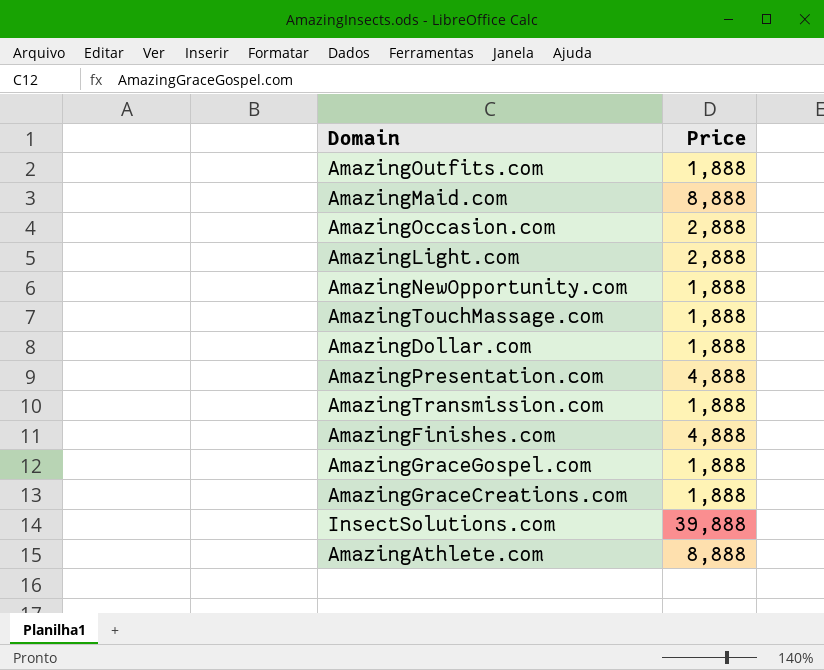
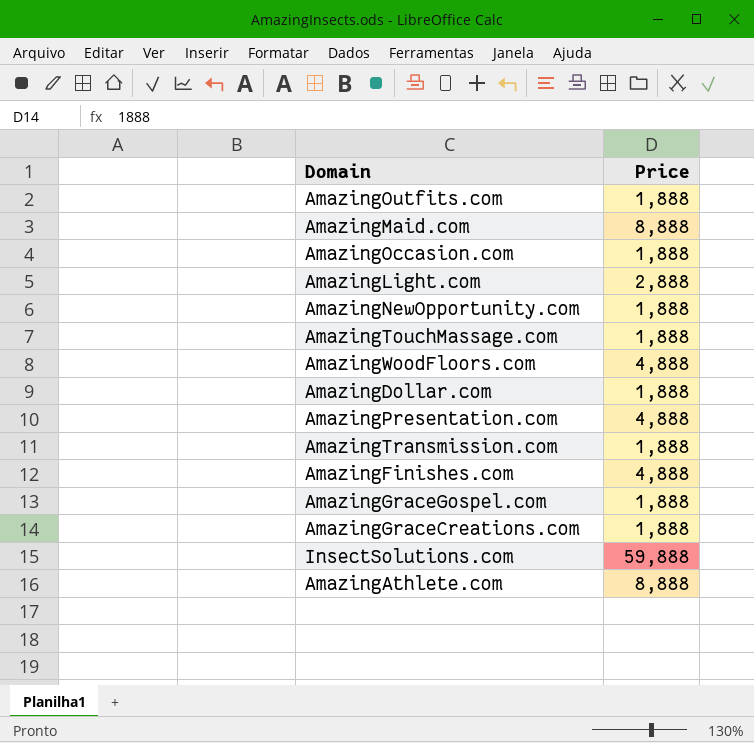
AmazingOccasion.com | Price: 2,888 -> 1,888
row AmazingWoodFloors.com: none -> 4,888
InsectSolutions.com | Price: 39,888 -> 59,888

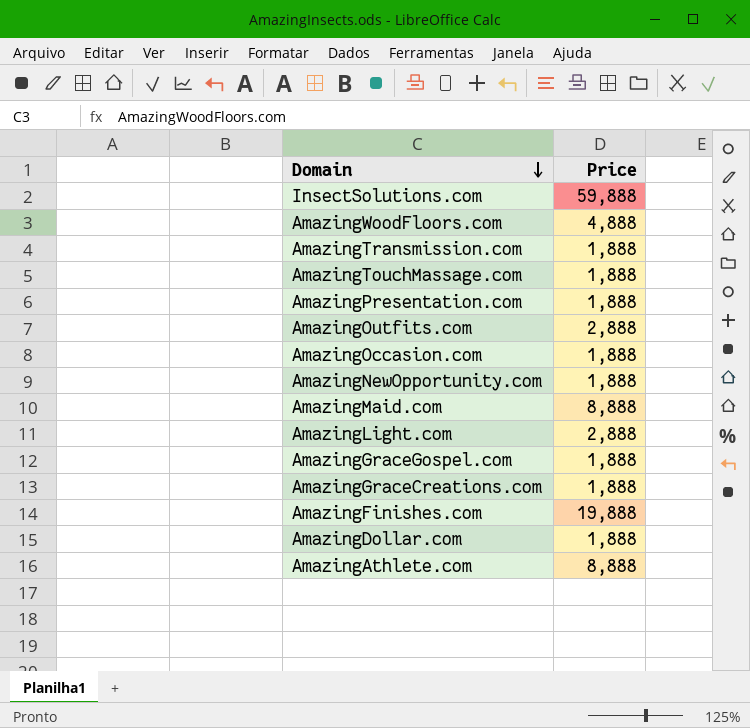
row order: none -> Domain descending
AmazingPresentation.com | Price: 4,888 -> 1,888
AmazingOutfits.com | Price: 1,888 -> 2,888
AmazingFinishes.com | Price: 4,888 -> 19,888

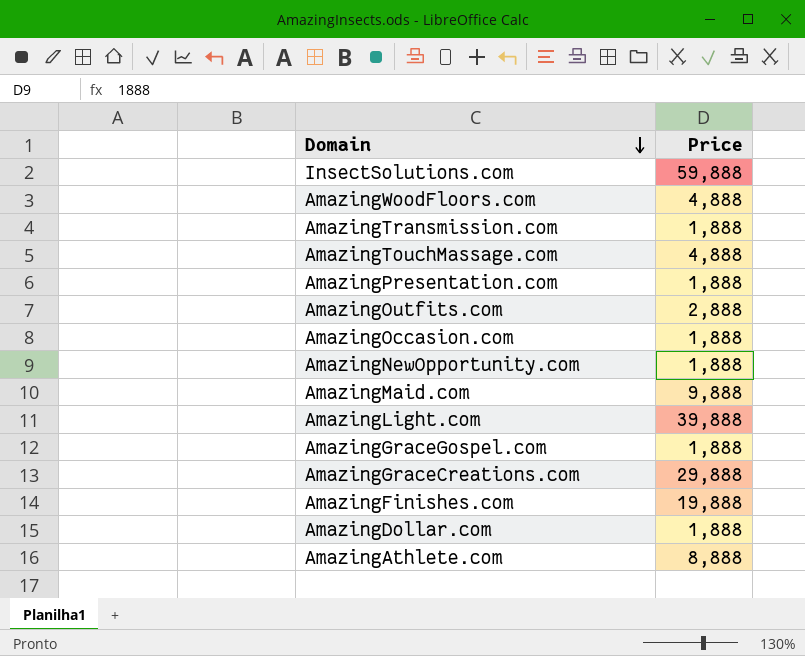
AmazingTouchMassage.com | Price: 1,888 -> 4,888
AmazingMaid.com | Price: 8,888 -> 9,888
AmazingLight.com | Price: 2,888 -> 39,888
AmazingGraceCreations.com | Price: 1,888 -> 29,888

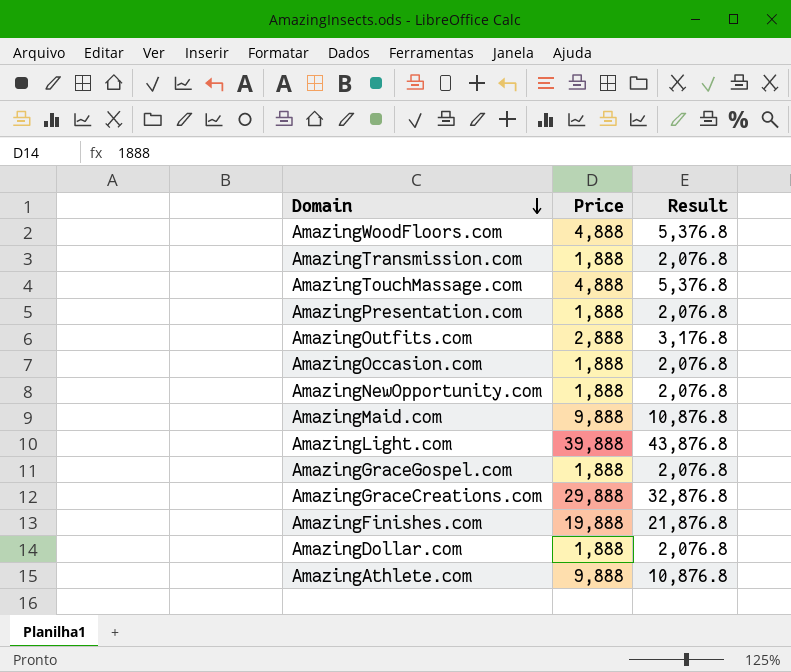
column Result | formula: none -> [Price] * 1.1
row InsectSolutions.com: 59,888 -> none
AmazingAthlete.com | Price: 8,888 -> 9,888

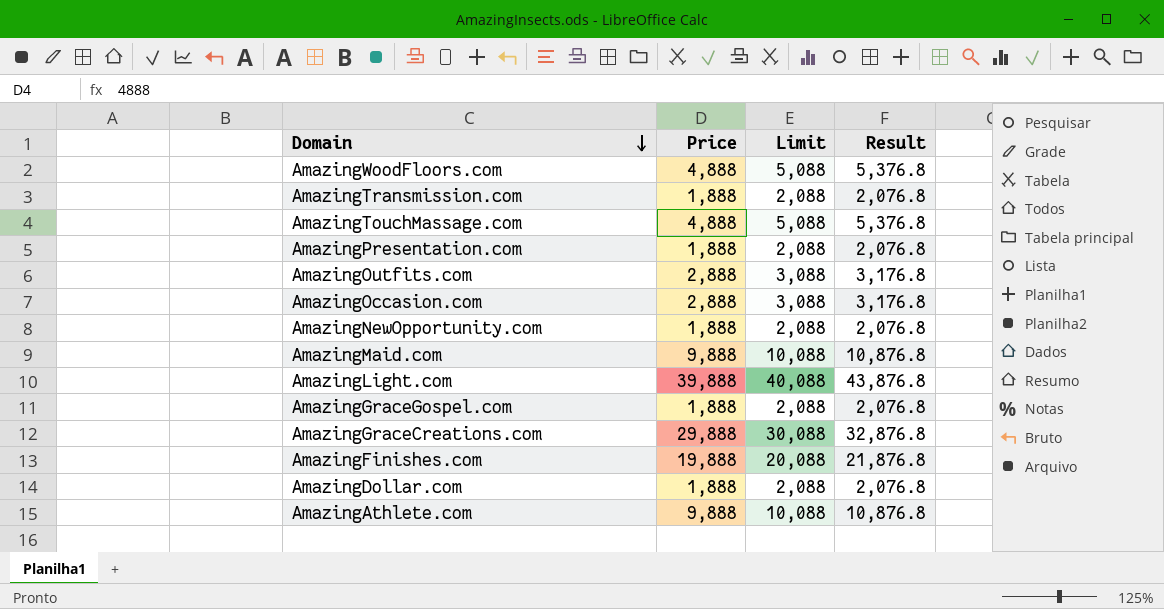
column Limit | formula: none -> [Price] + 200
AmazingOccasion.com | Price: 1,888 -> 2,888
AmazingOccasion.com | Result: 2,076.8 -> 3,176.8

